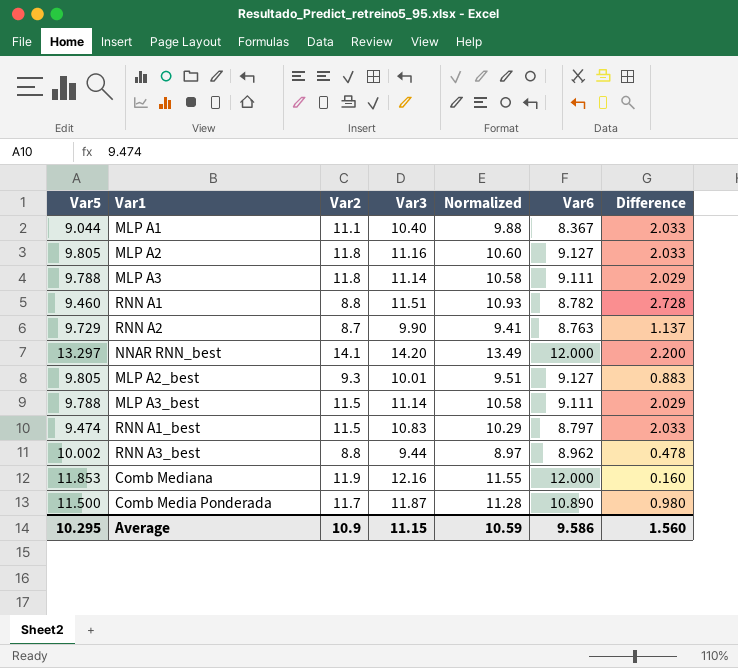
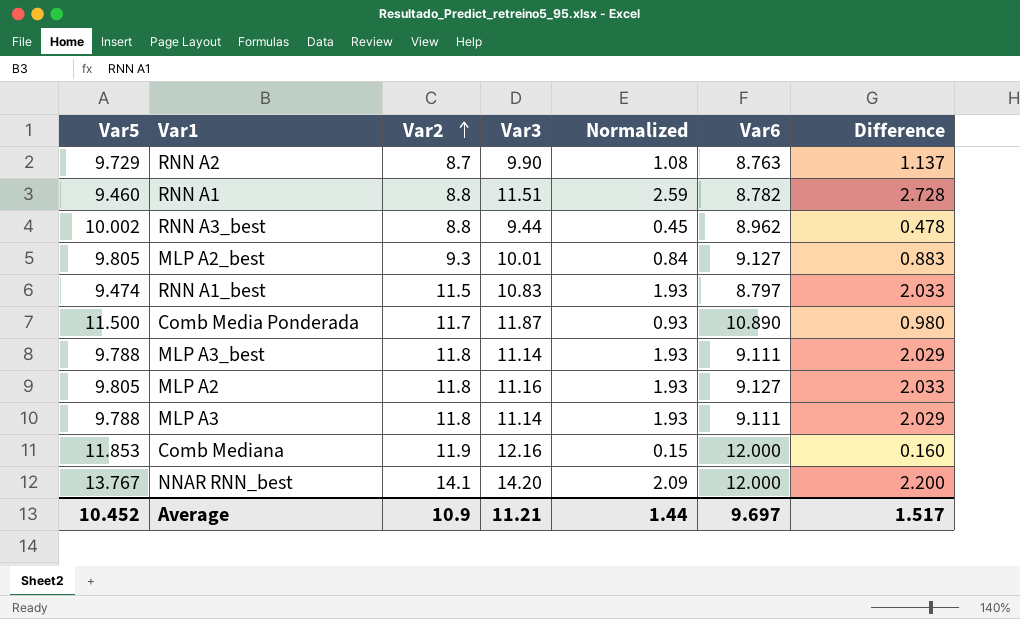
row order: none -> Var2 ascending
column Normalized | formula: [Var3] * 0.95 -> [Difference] * 0.95
row MLP A1: 9.044 | 11.1 | 10.40 | 9.88 | 8.367 | 2.033 -> none
MLP A3_best | Var2: 11.5 -> 11.8
NNAR RNN_best | Var5: 13.297 -> 13.767
Average | Var5: 10.295 -> 10.452
Average | Var3: 11.15 -> 11.21
Average | Normalized: 10.59 -> 1.44
Average | Var6: 9.586 -> 9.697
Average | Difference: 1.560 -> 1.517

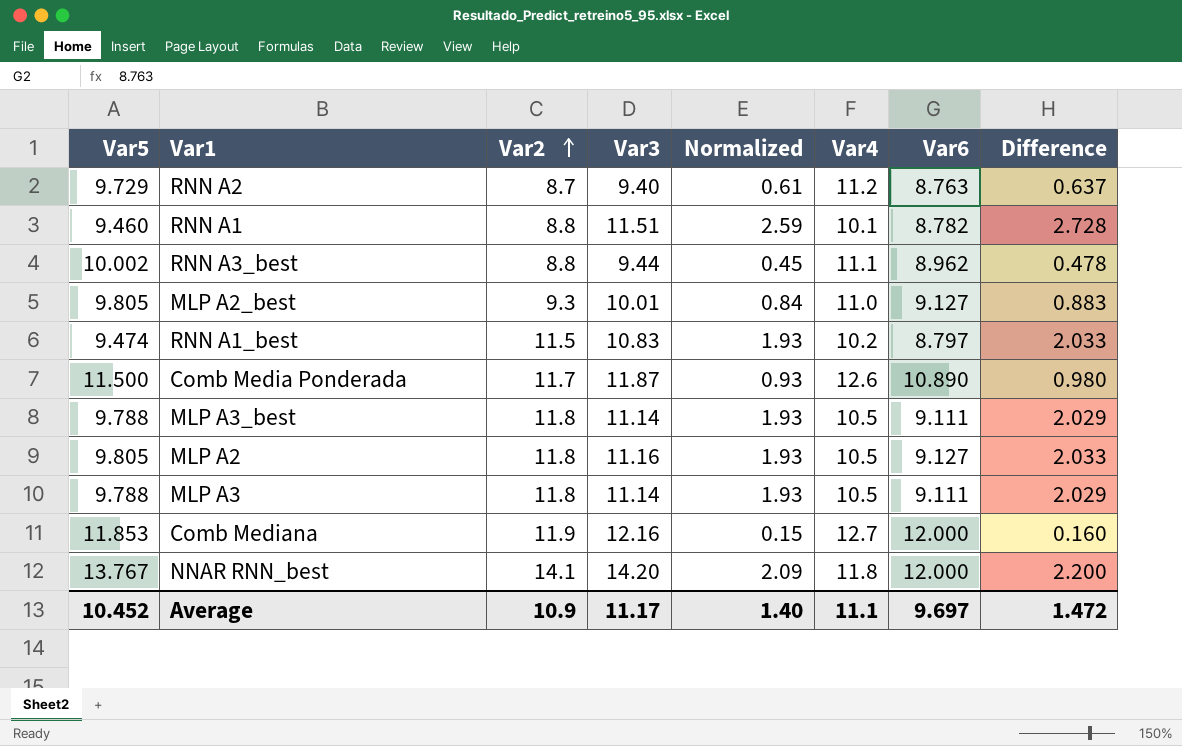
column Var4 | position: none -> 6
RNN A2 | Var3: 9.90 -> 9.40
RNN A2 | Normalized: 1.08 -> 0.61
RNN A2 | Difference: 1.137 -> 0.637
Average | Var3: 11.21 -> 11.17
Average | Normalized: 1.44 -> 1.40
Average | Difference: 1.517 -> 1.472

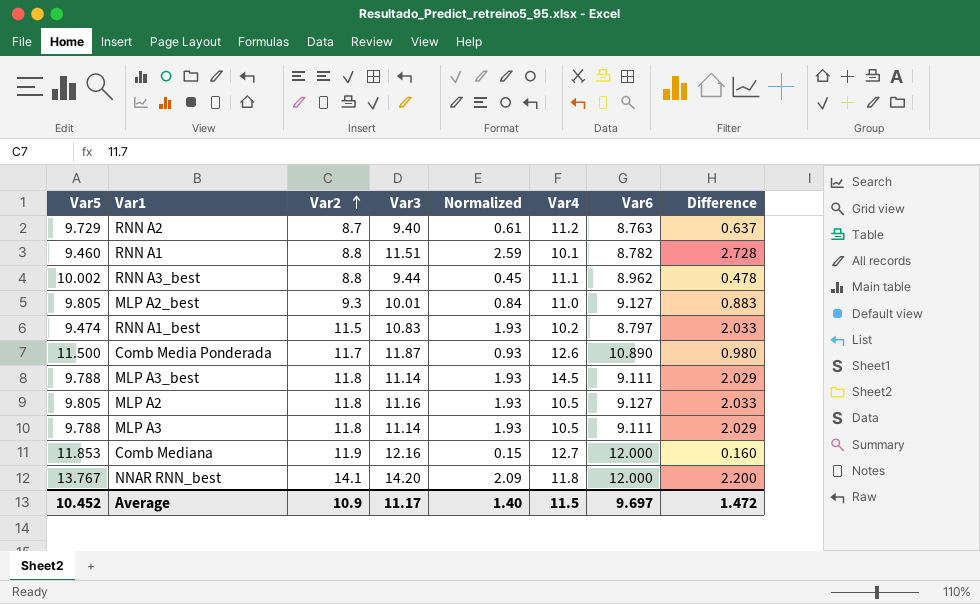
MLP A3_best | Var4: 10.5 -> 14.5
Average | Var4: 11.1 -> 11.5

